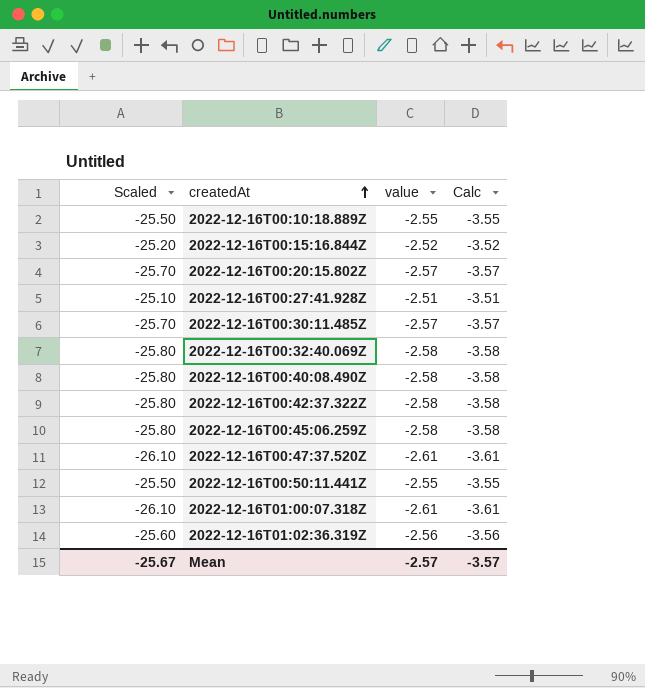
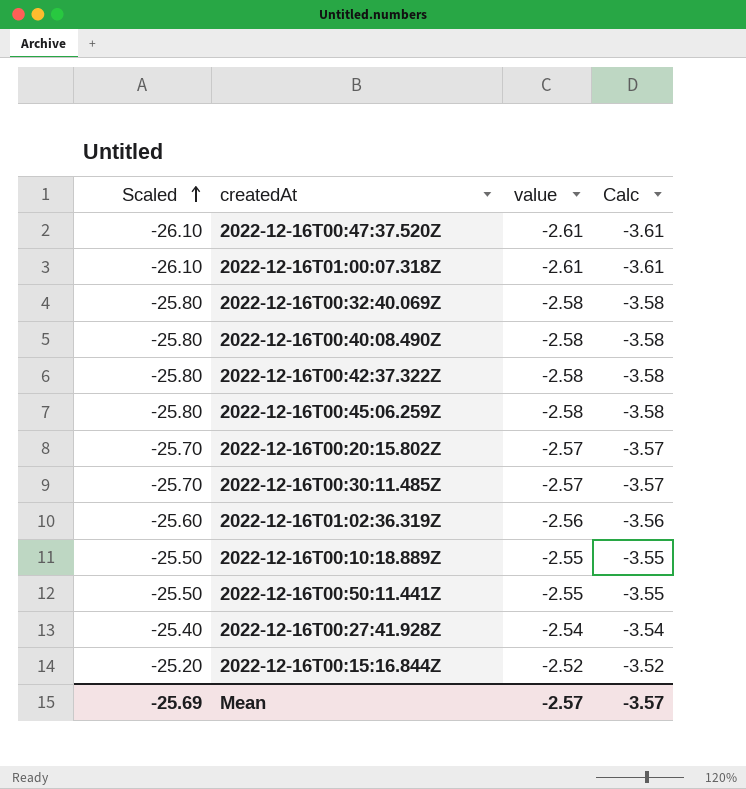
row order: createdAt ascending -> Scaled ascending
2022-12-16T00:27:41.928Z | Scaled: -25.10 -> -25.40
2022-12-16T00:27:41.928Z | value: -2.51 -> -2.54
2022-12-16T00:27:41.928Z | Calc: -3.51 -> -3.54
Mean | Scaled: -25.67 -> -25.69

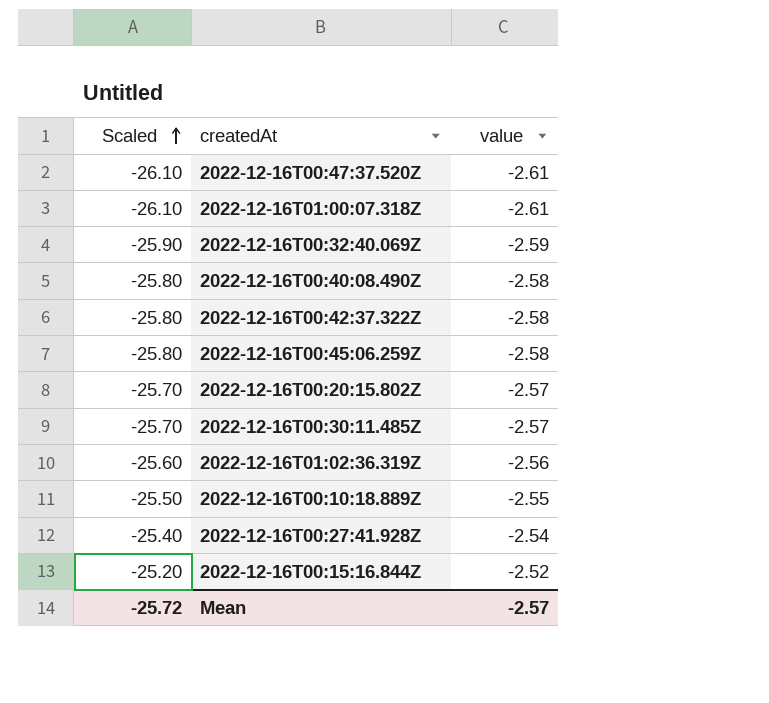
column Calc | formula: [value] - 1 -> none
row 2022-12-16T00:50:11.441Z: -25.50 | -2.55 | -3.55 -> none
2022-12-16T00:32:40.069Z | Scaled: -25.80 -> -25.90
2022-12-16T00:32:40.069Z | value: -2.58 -> -2.59
Mean | Scaled: -25.69 -> -25.72

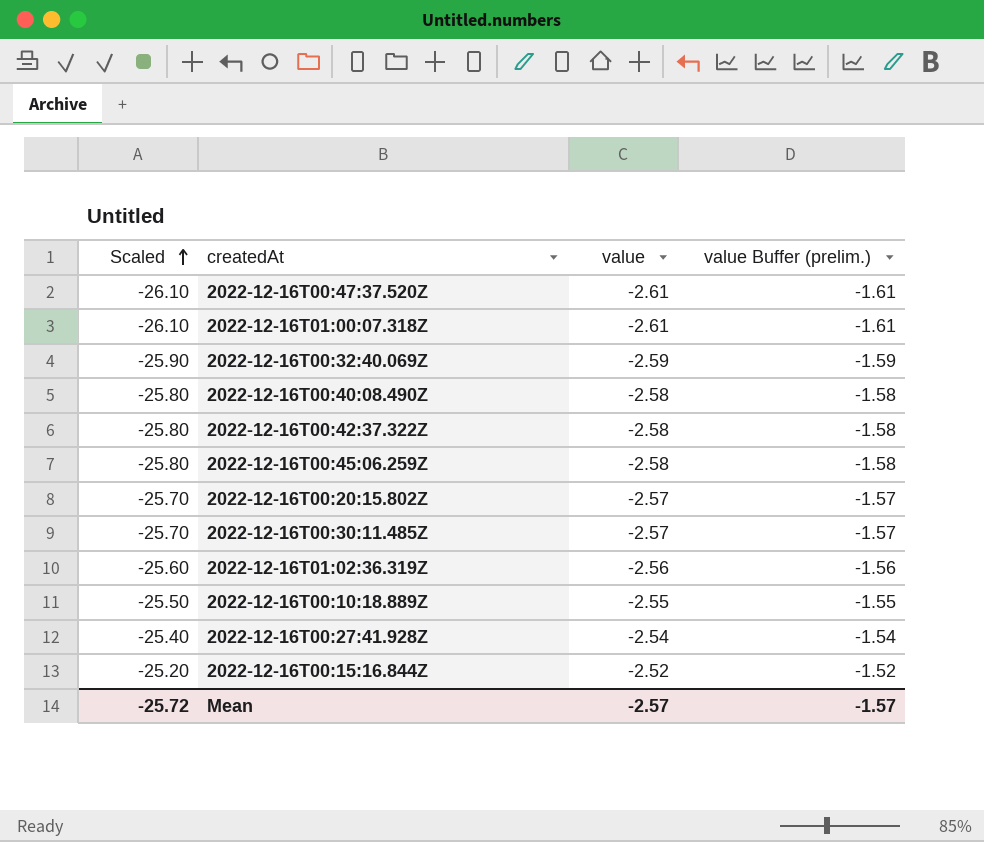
column value Buffer (prelim.) | formula: none -> [value] + 1

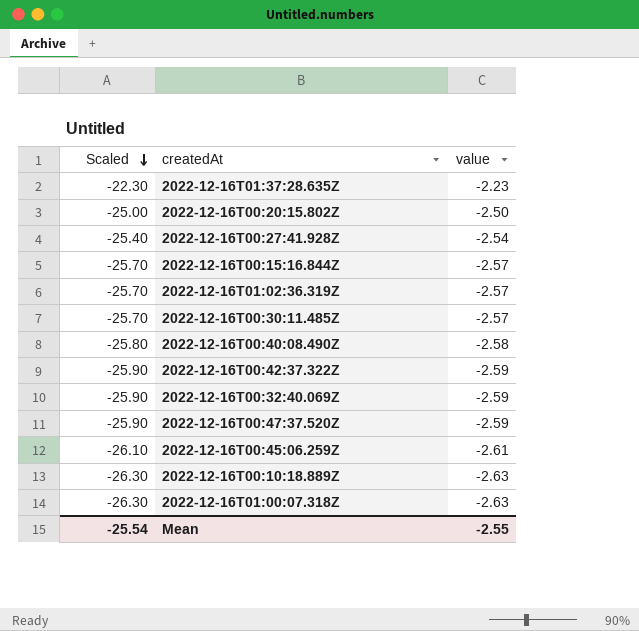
row order: Scaled ascending -> Scaled descending
column value Buffer (prelim.) | formula: [value] + 1 -> none
row 2022-12-16T01:37:28.635Z: none -> -22.30 | -2.23
2022-12-16T00:20:15.802Z | Scaled: -25.70 -> -25.00
2022-12-16T00:20:15.802Z | value: -2.57 -> -2.50
2022-12-16T00:15:16.844Z | Scaled: -25.20 -> -25.70
2022-12-16T00:15:16.844Z | value: -2.52 -> -2.57
2022-12-16T01:02:36.319Z | Scaled: -25.60 -> -25.70
2022-12-16T01:02:36.319Z | value: -2.56 -> -2.57
2022-12-16T00:42:37.322Z | Scaled: -25.80 -> -25.90
2022-12-16T00:42:37.322Z | value: -2.58 -> -2.59
2022-12-16T00:47:37.520Z | Scaled: -26.10 -> -25.90
2022-12-16T00:47:37.520Z | value: -2.61 -> -2.59
2022-12-16T00:45:06.259Z | Scaled: -25.80 -> -26.10
2022-12-16T00:45:06.259Z | value: -2.58 -> -2.61
2022-12-16T00:10:18.889Z | Scaled: -25.50 -> -26.30
2022-12-16T00:10:18.889Z | value: -2.55 -> -2.63
2022-12-16T01:00:07.318Z | Scaled: -26.10 -> -26.30
2022-12-16T01:00:07.318Z | value: -2.61 -> -2.63
Mean | Scaled: -25.72 -> -25.54
Mean | value: -2.57 -> -2.55

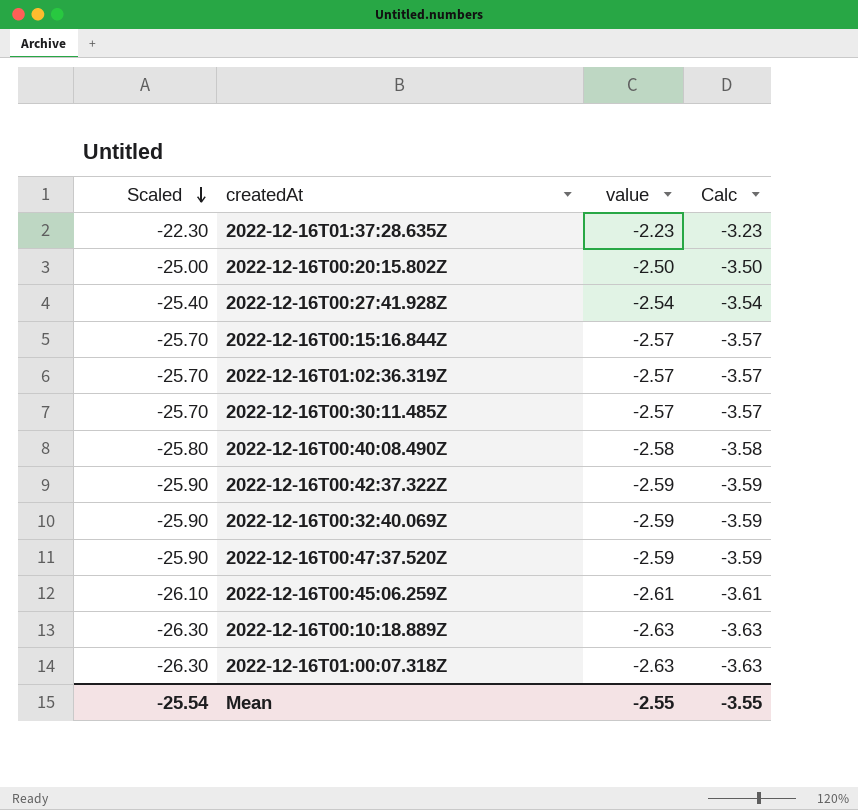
column Calc | formula: none -> [value] - 1

